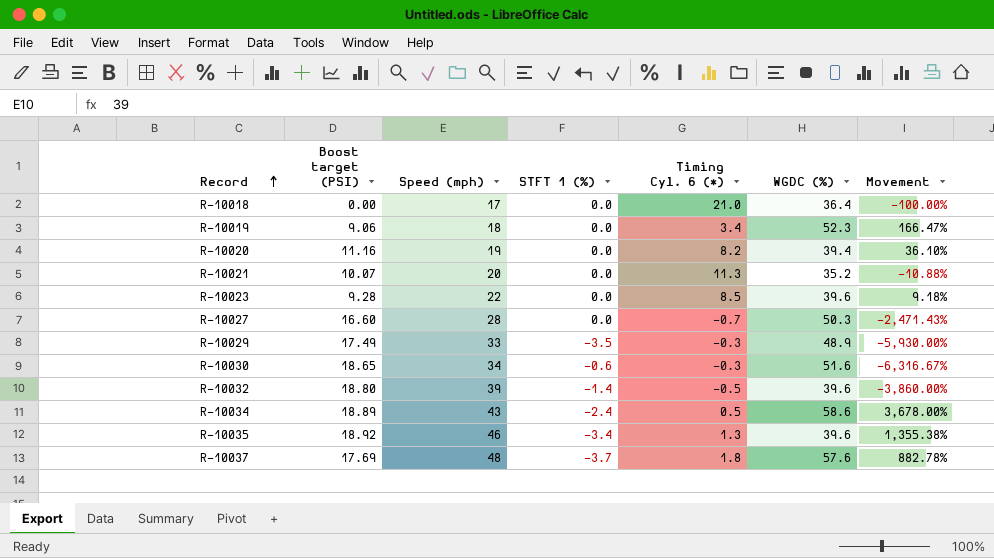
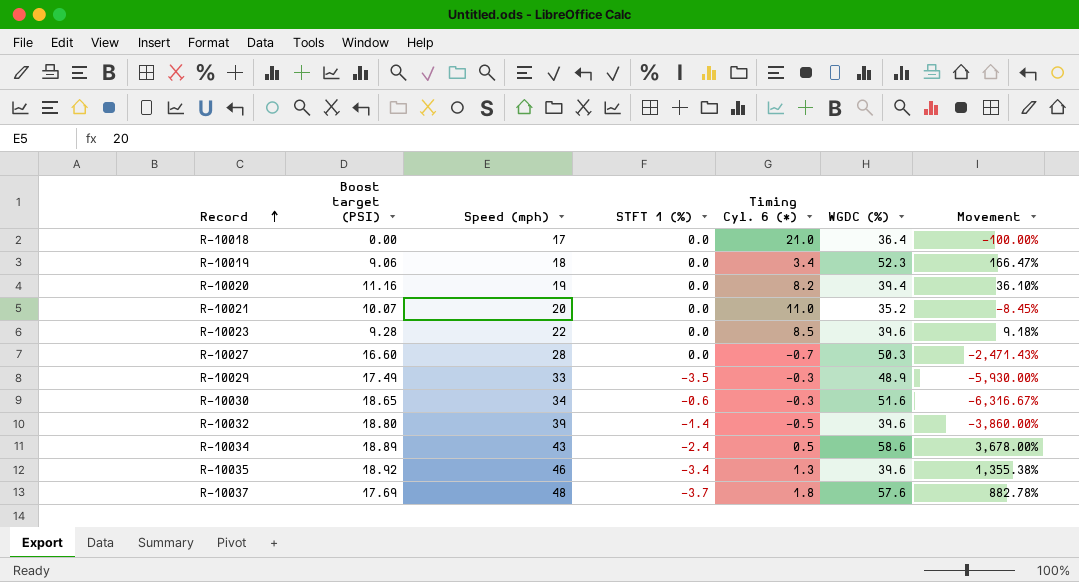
R-10021 | Timing Cyl. 6 (*): 11.3 -> 11.0
R-10021 | Movement: -10.88% -> -8.45%

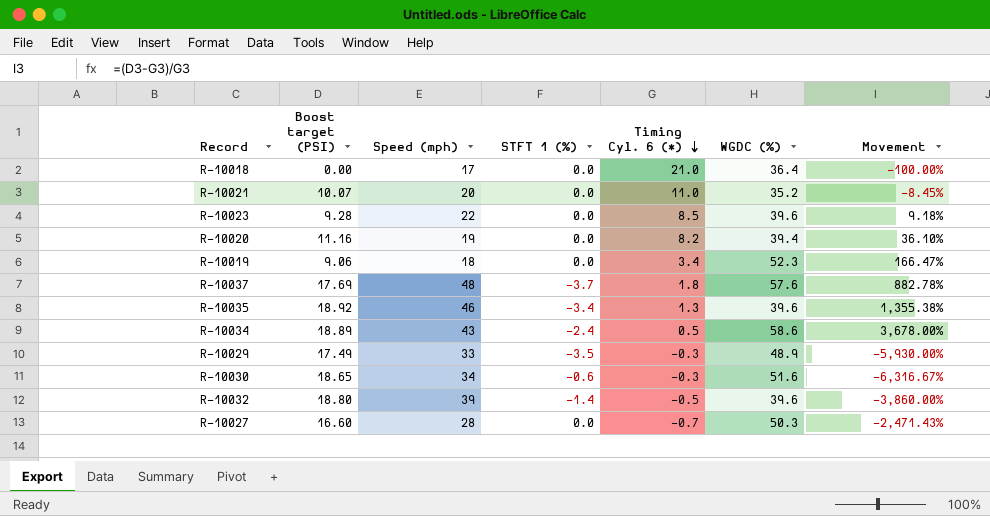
row order: Record ascending -> Timing Cyl. 6 (*) descending

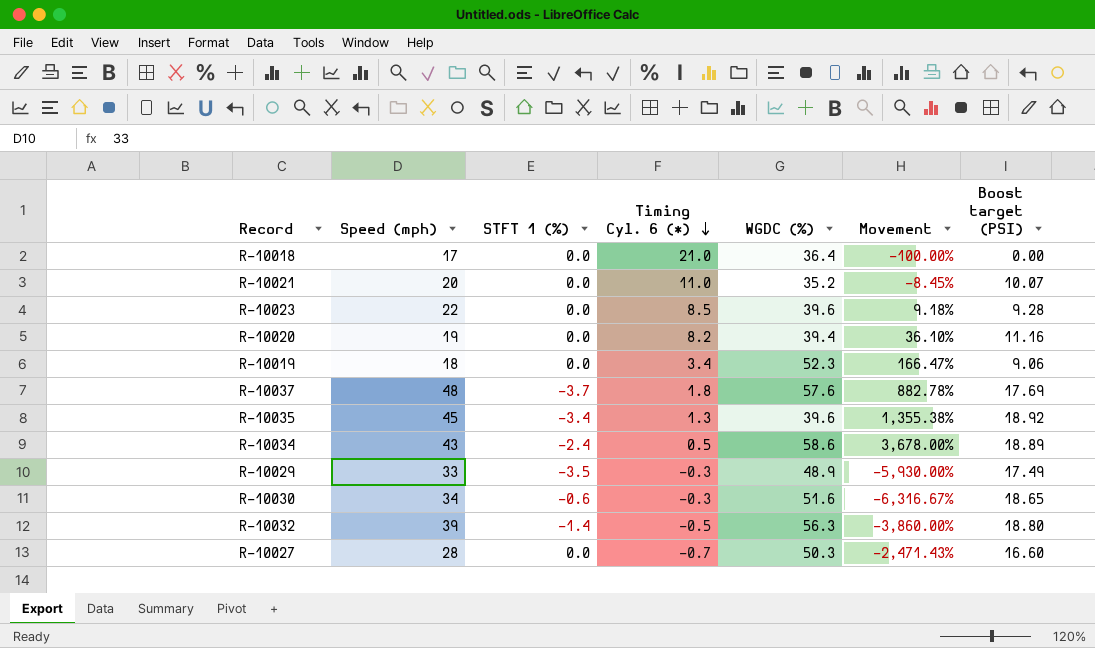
column Boost target (PSI) | position: 2 -> 7
R-10035 | Speed (mph): 46 -> 45
R-10032 | WGDC (%): 39.6 -> 56.3

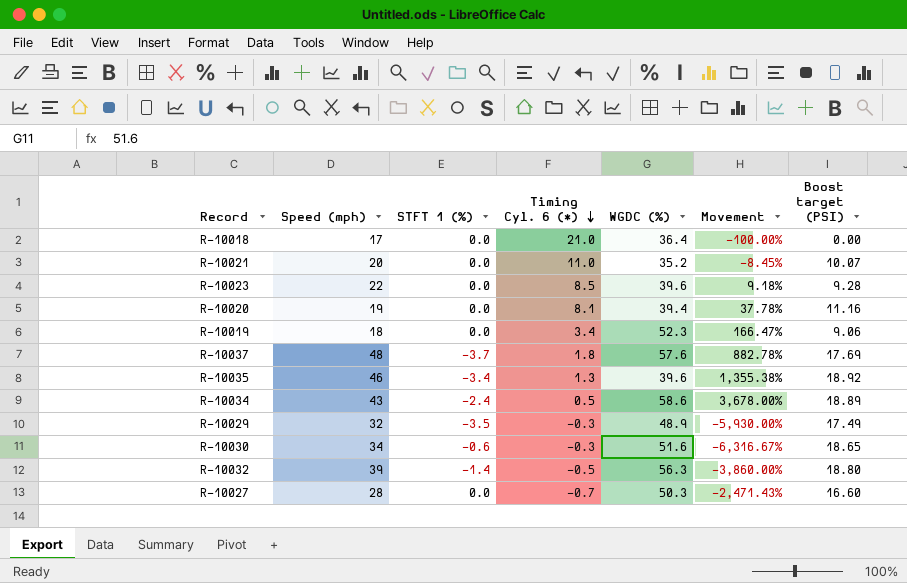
R-10020 | Timing Cyl. 6 (*): 8.2 -> 8.1
R-10020 | Movement: 36.10% -> 37.78%
R-10035 | Speed (mph): 45 -> 46
R-10029 | Speed (mph): 33 -> 32

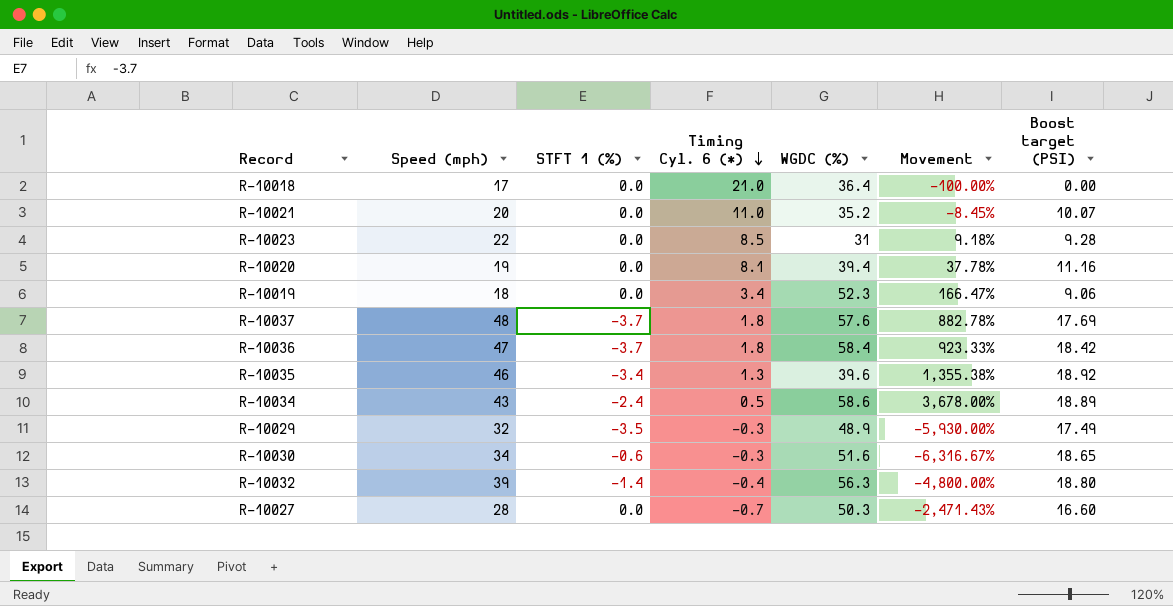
R-10023 | WGDC (%): 39.6 -> 31
row R-10036: none -> 47 | -3.7 | 1.8 | 58.4 | 923.33% | 18.42
R-10032 | Timing Cyl. 6 (*): -0.5 -> -0.4
R-10032 | Movement: -3,860.00% -> -4,800.00%

